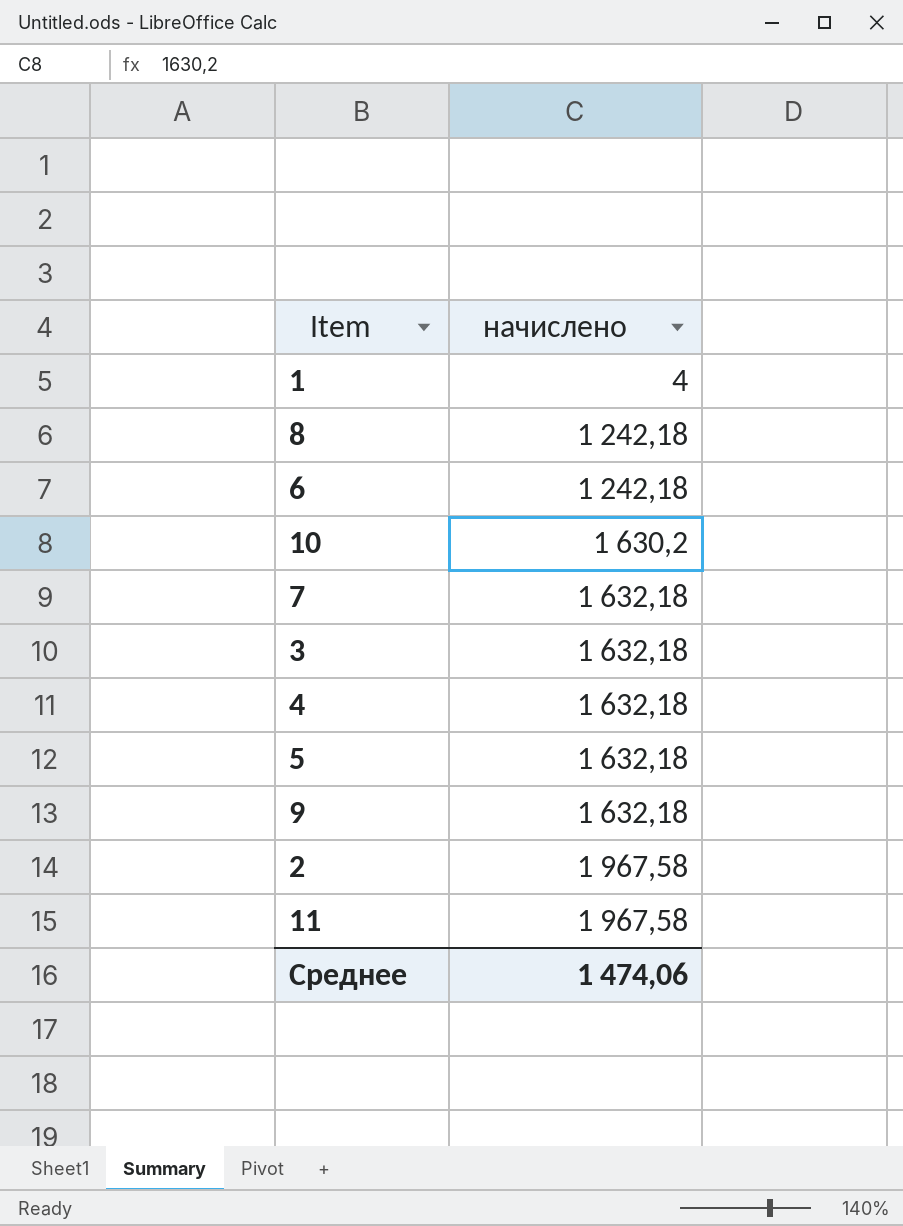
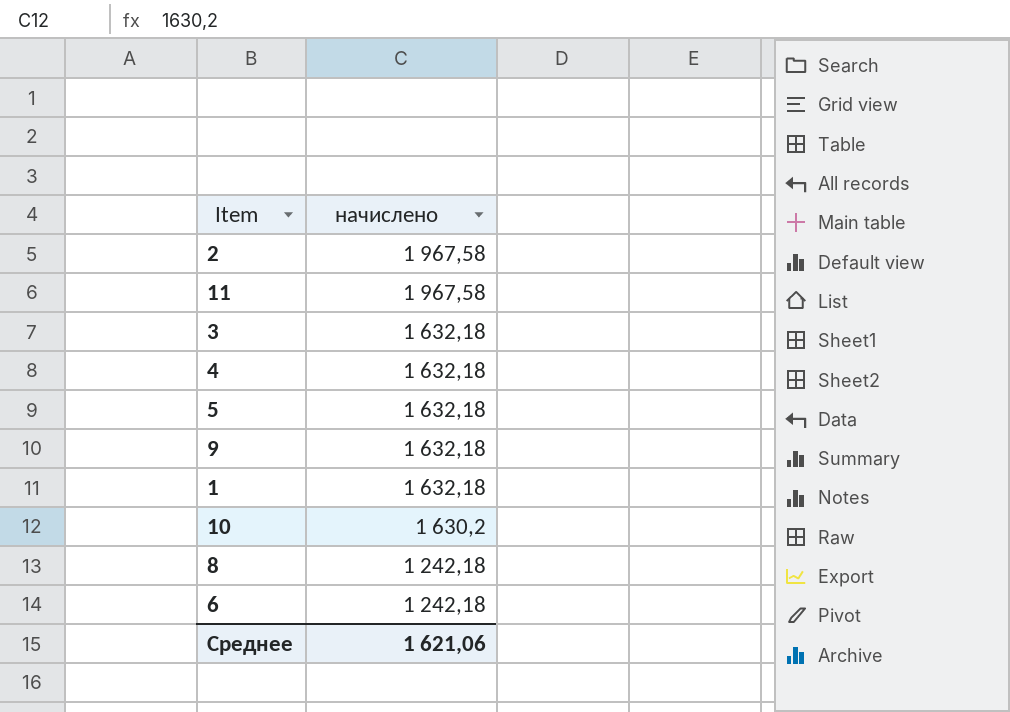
row order: начислено ascending -> начислено descending
row 7: 1 632,18 -> none
1 | начислено: 4 -> 1 632,18
Среднее | начислено: 1 474,06 -> 1 621,06

